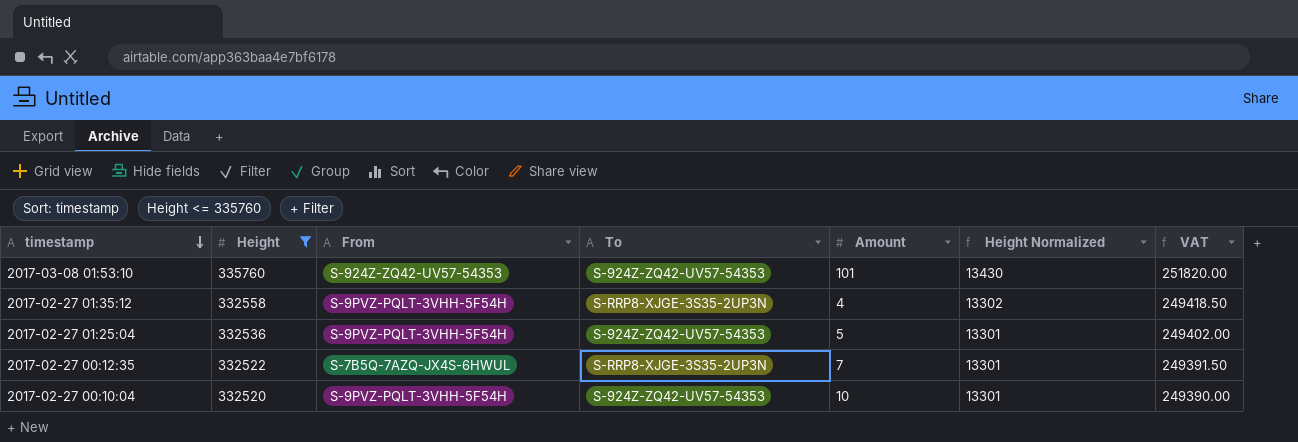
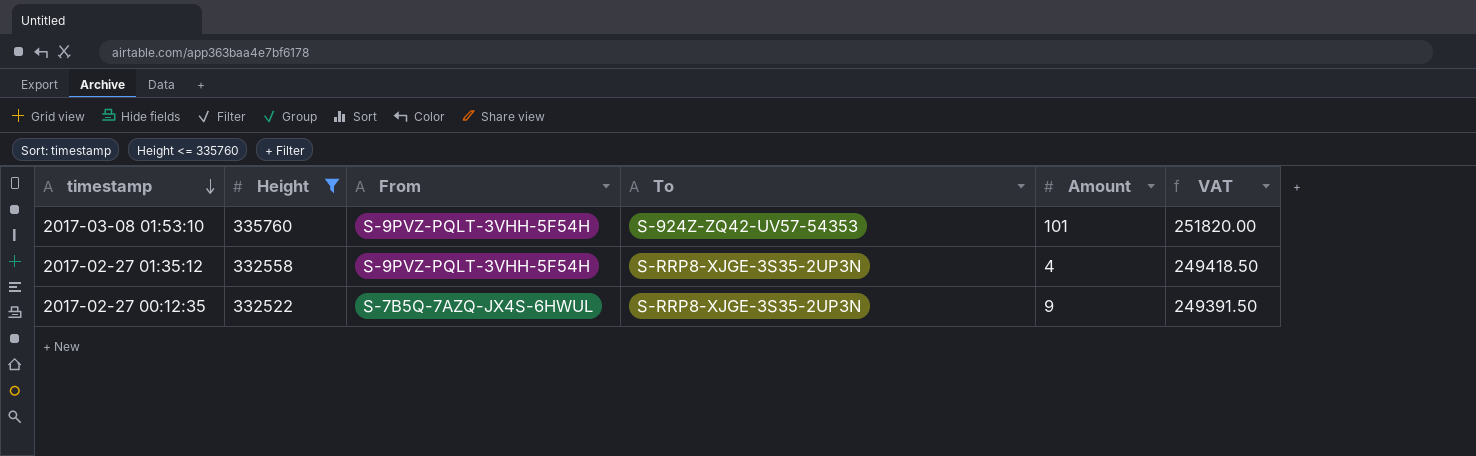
column Height Normalized | formula: [Height] * 0.04 -> none
row 2017-02-27 01:25:04: 332536 | S-9PVZ-PQLT-3VHH-5F54H | S-924Z-ZQ42-UV57-54353 | 5 | 13301 | 249402.00 -> none
row 2017-02-27 00:10:04: 332520 | S-9PVZ-PQLT-3VHH-5F54H | S-924Z-ZQ42-UV57-54353 | 10 | 13301 | 249390.00 -> none
2017-03-08 01:53:10 | From: S-924Z-ZQ42-UV57-54353 -> S-9PVZ-PQLT-3VHH-5F54H
2017-02-27 00:12:35 | Amount: 7 -> 9

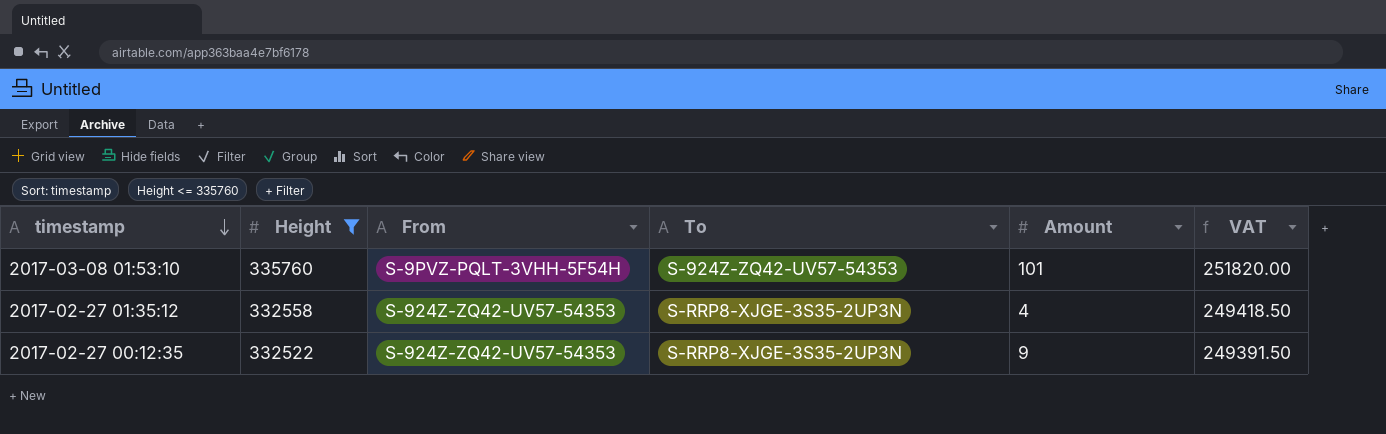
2017-02-27 01:35:12 | From: S-9PVZ-PQLT-3VHH-5F54H -> S-924Z-ZQ42-UV57-54353
2017-02-27 00:12:35 | From: S-7B5Q-7AZQ-JX4S-6HWUL -> S-924Z-ZQ42-UV57-54353

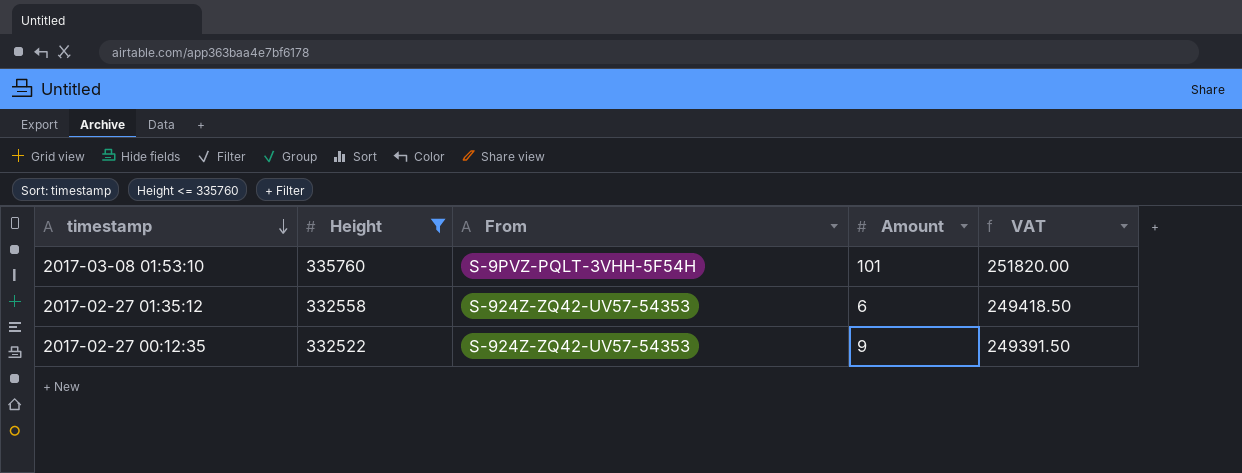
column To | position: 4 -> none
2017-02-27 01:35:12 | Amount: 4 -> 6

